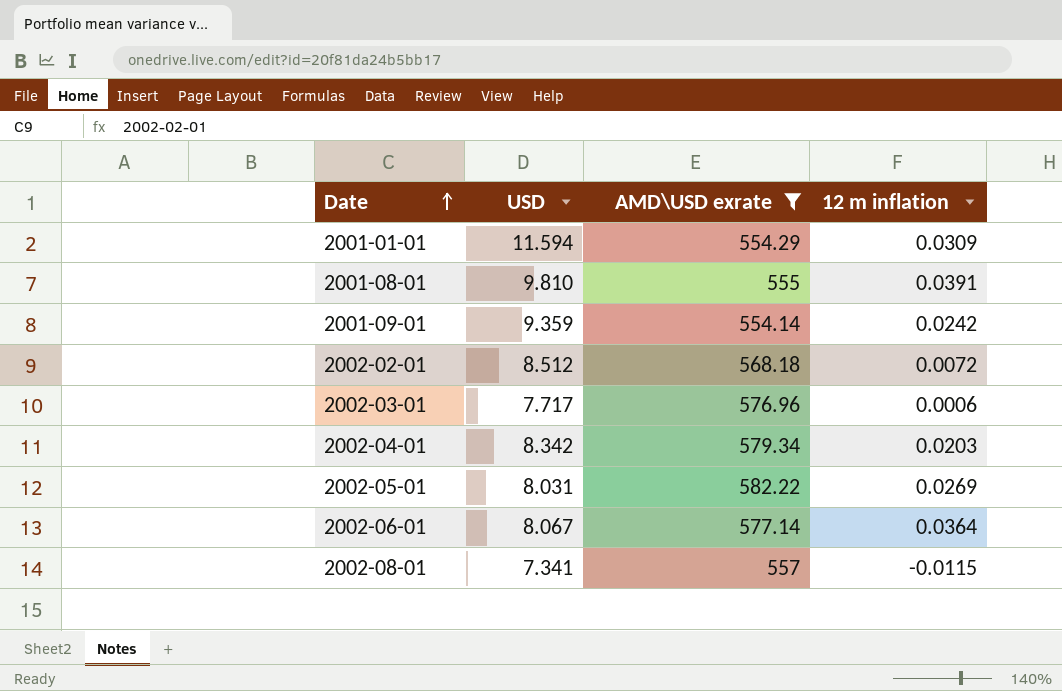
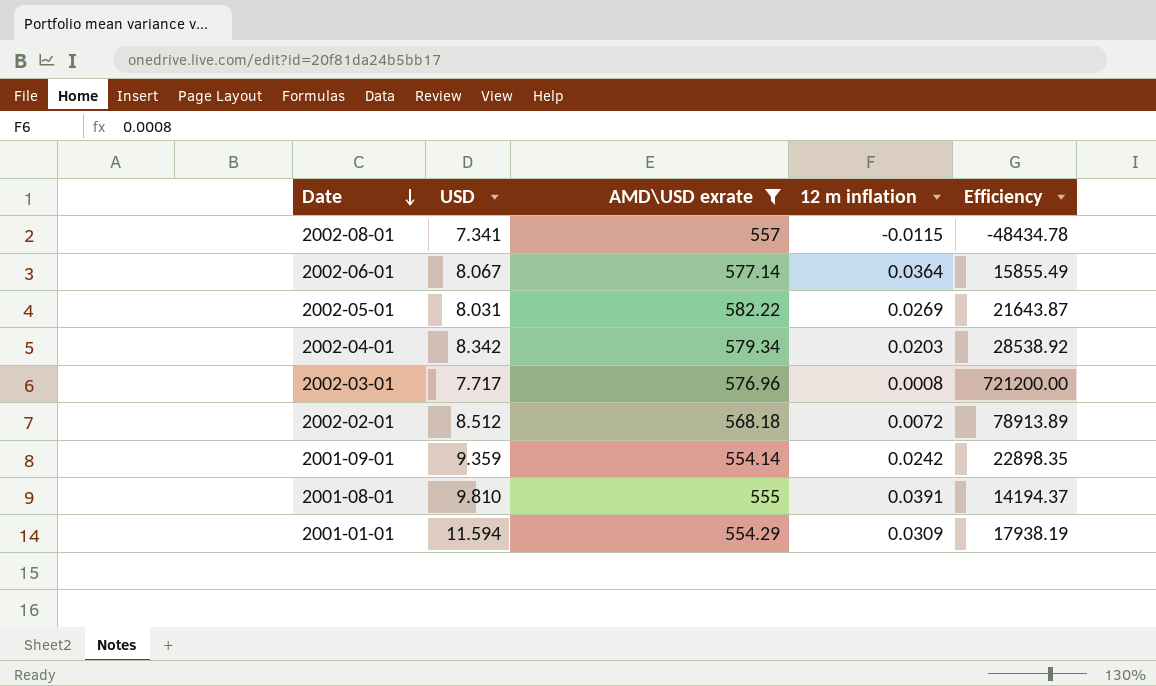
row order: Date ascending -> Date descending
column Efficiency | formula: none -> [AMD\USD exrate] / [12 m inflation]
2002-03-01 | 12 m inflation: 0.0006 -> 0.0008

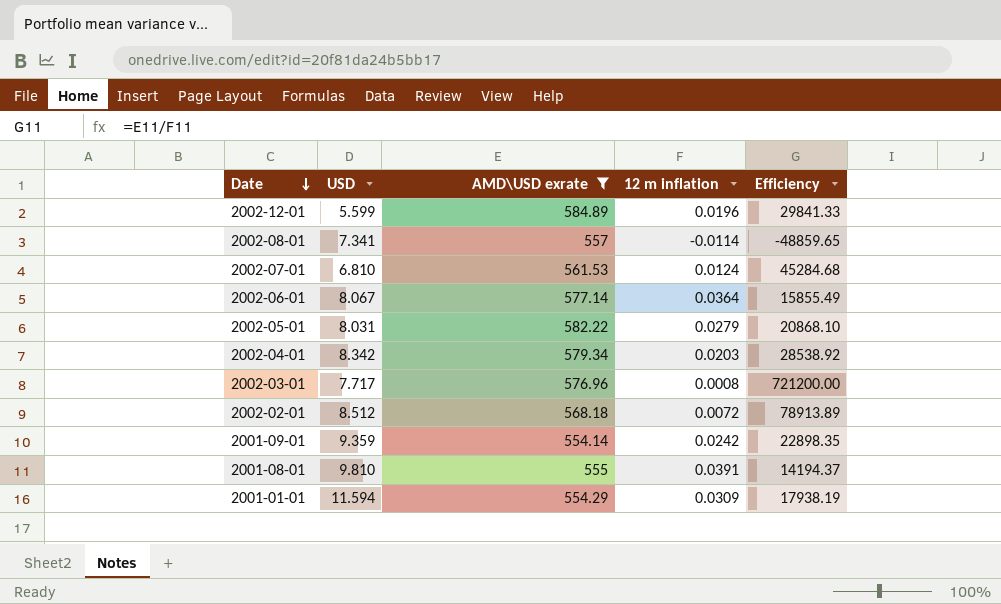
row 2002-12-01: none -> 5.599 | 584.89 | 0.0196 | 29841.33
2002-08-01 | 12 m inflation: -0.0115 -> -0.0114
2002-08-01 | Efficiency: -48434.78 -> -48859.65
row 2002-07-01: none -> 6.810 | 561.53 | 0.0124 | 45284.68
2002-05-01 | 12 m inflation: 0.0269 -> 0.0279
2002-05-01 | Efficiency: 21643.87 -> 20868.10

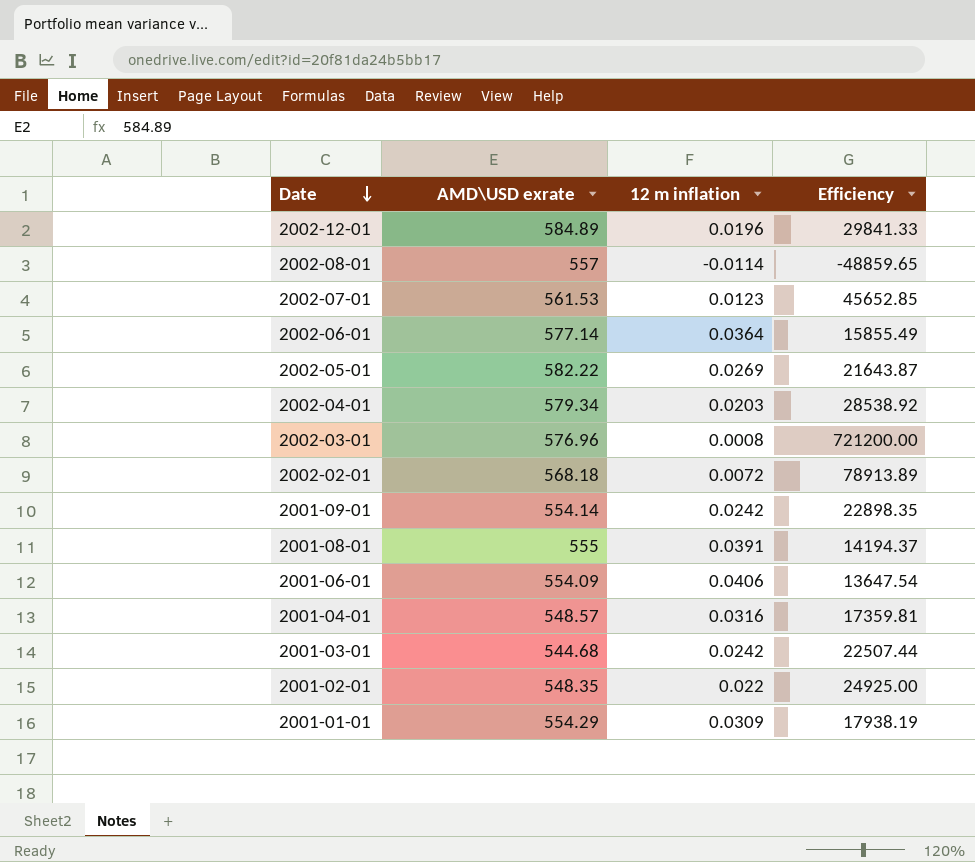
filter: AMD\USD exrate >= 554.14 -> none
column USD | position: 2 -> none
2002-07-01 | 12 m inflation: 0.0124 -> 0.0123
2002-07-01 | Efficiency: 45284.68 -> 45652.85
2002-05-01 | 12 m inflation: 0.0279 -> 0.0269
2002-05-01 | Efficiency: 20868.10 -> 21643.87

